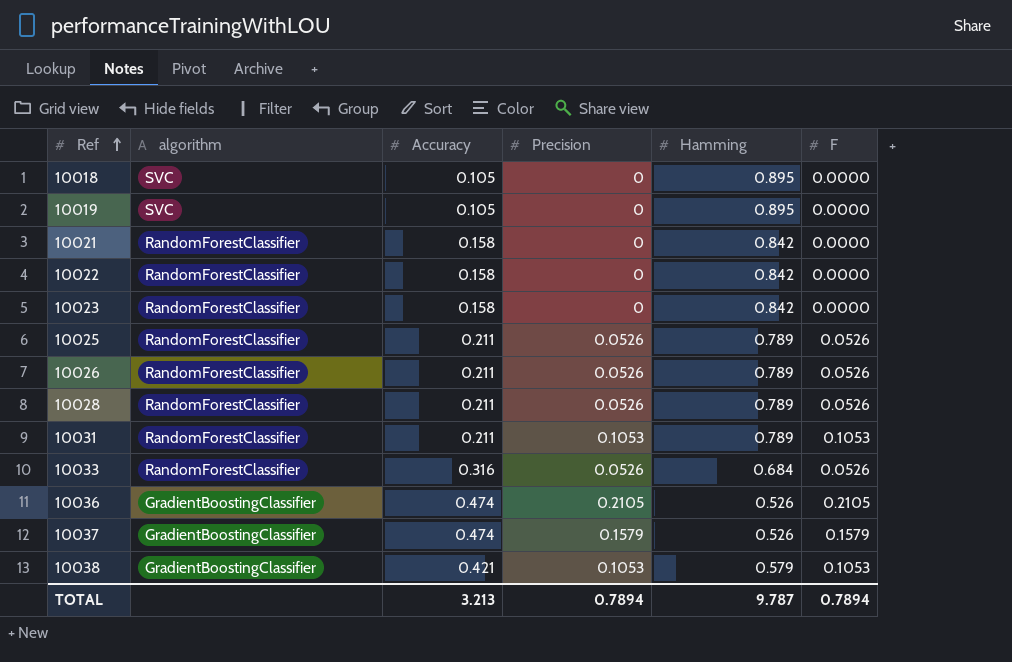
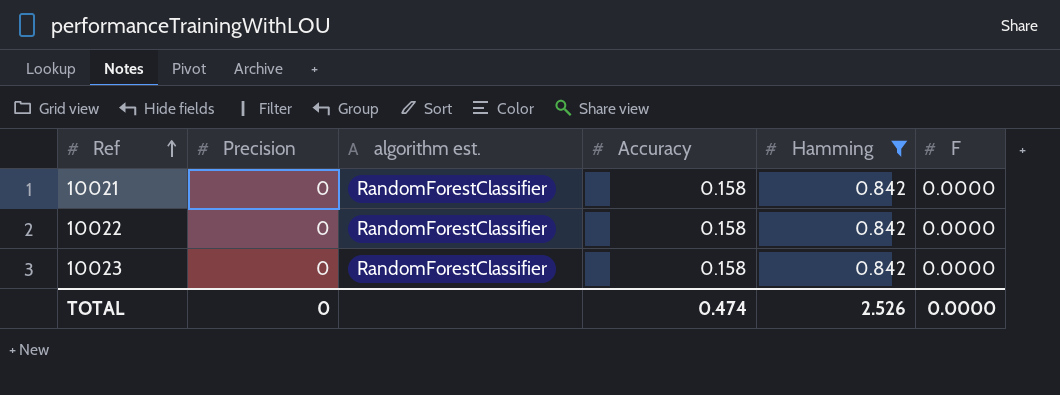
filter: none -> Hamming = 0.842
column Precision | position: 4 -> 2
column name: algorithm -> algorithm est.
TOTAL | Precision: 0.7894 -> 0
TOTAL | Accuracy: 3.213 -> 0.474
TOTAL | Hamming: 9.787 -> 2.526
TOTAL | F: 0.7894 -> 0.0000

